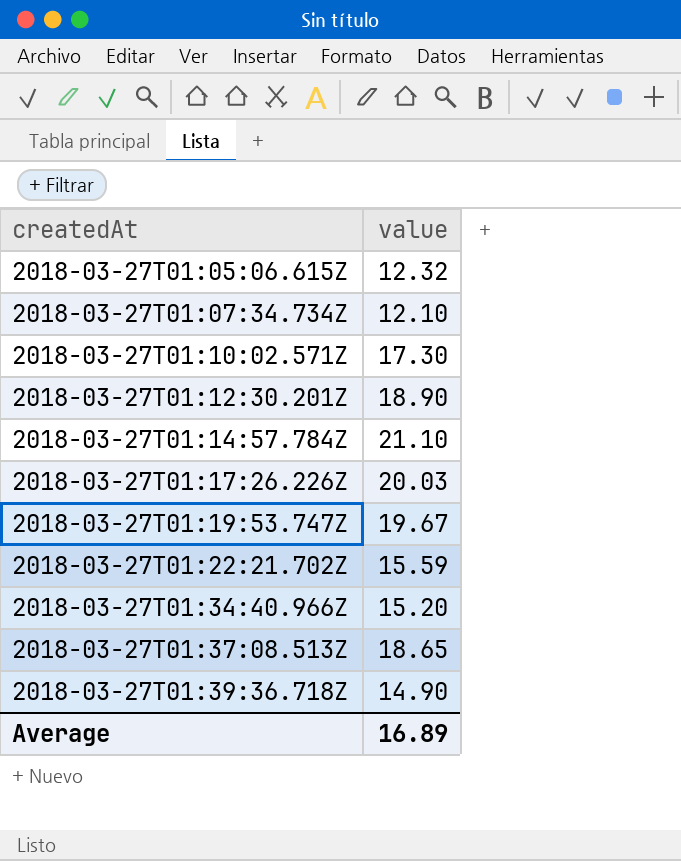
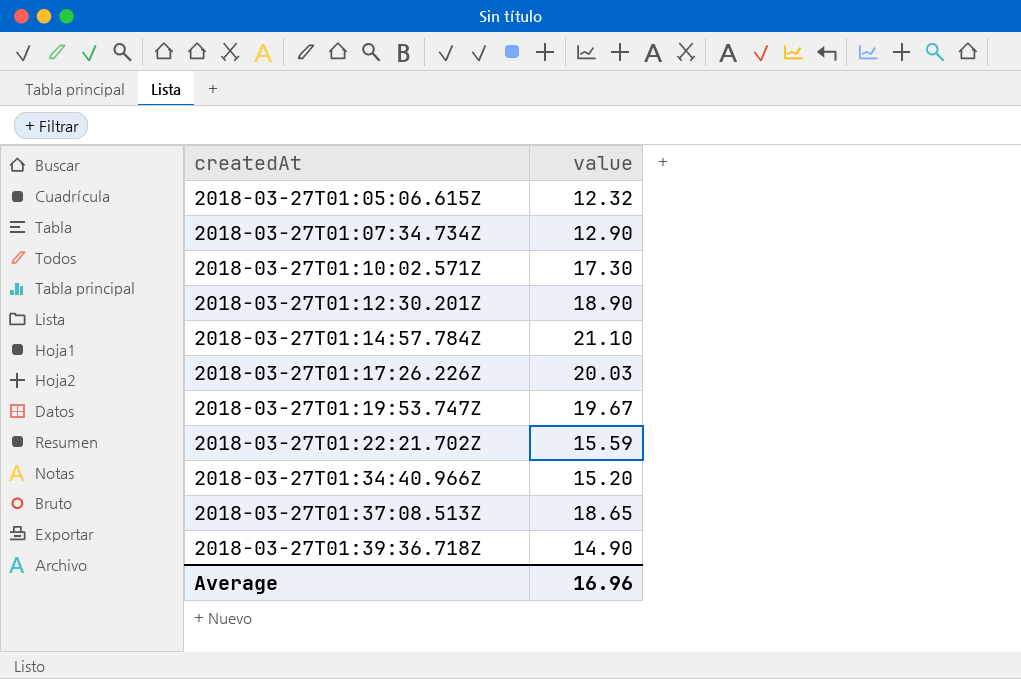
2018-03-27T01:07:34.734Z | value: 12.10 -> 12.90
Average | value: 16.89 -> 16.96

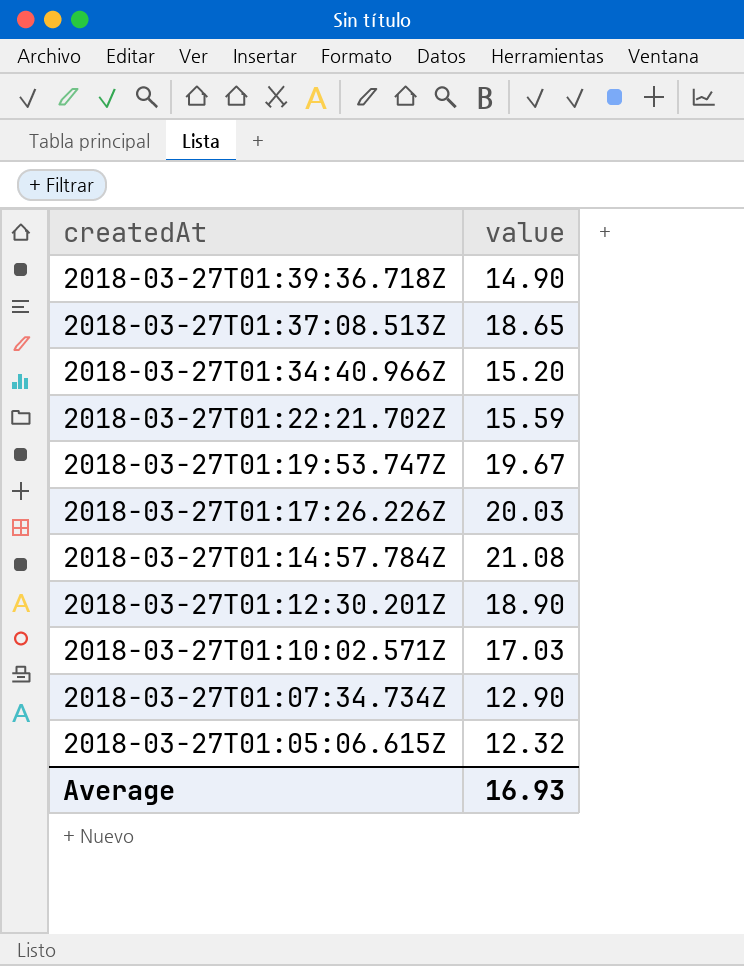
row order: createdAt ascending -> createdAt descending
2018-03-27T01:14:57.784Z | value: 21.10 -> 21.08
2018-03-27T01:10:02.571Z | value: 17.30 -> 17.03
Average | value: 16.96 -> 16.93

